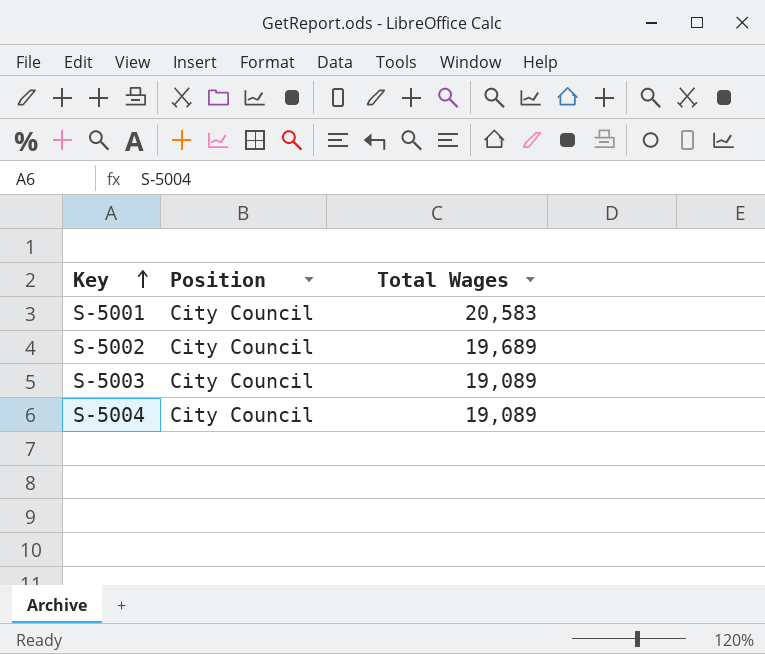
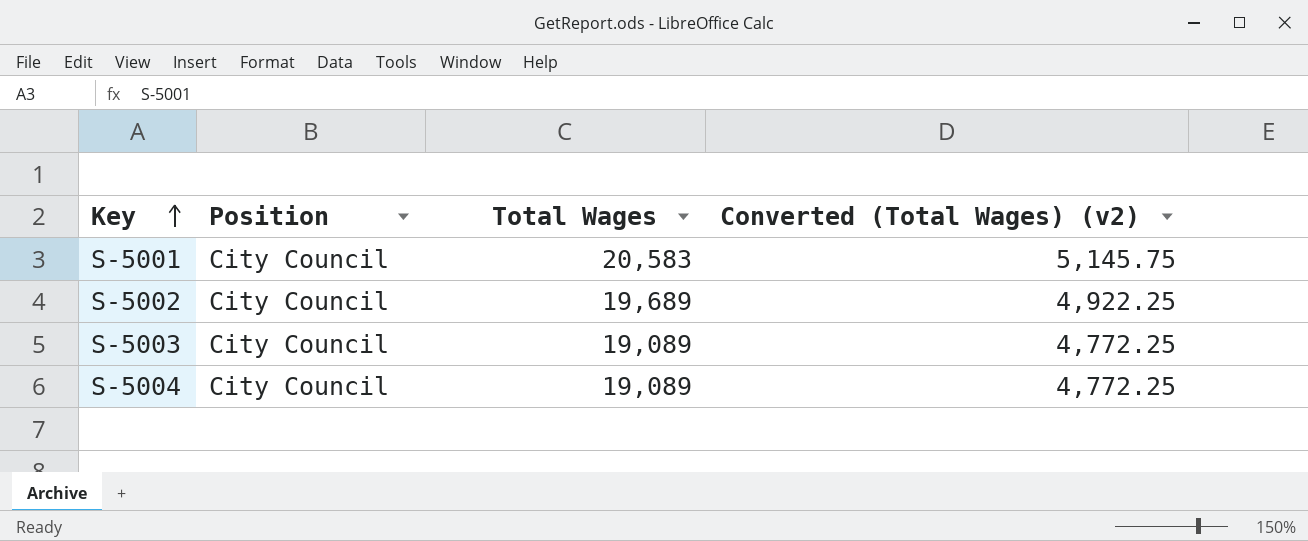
column Converted (Total Wages) (v2) | formula: none -> [Total Wages] * 0.25

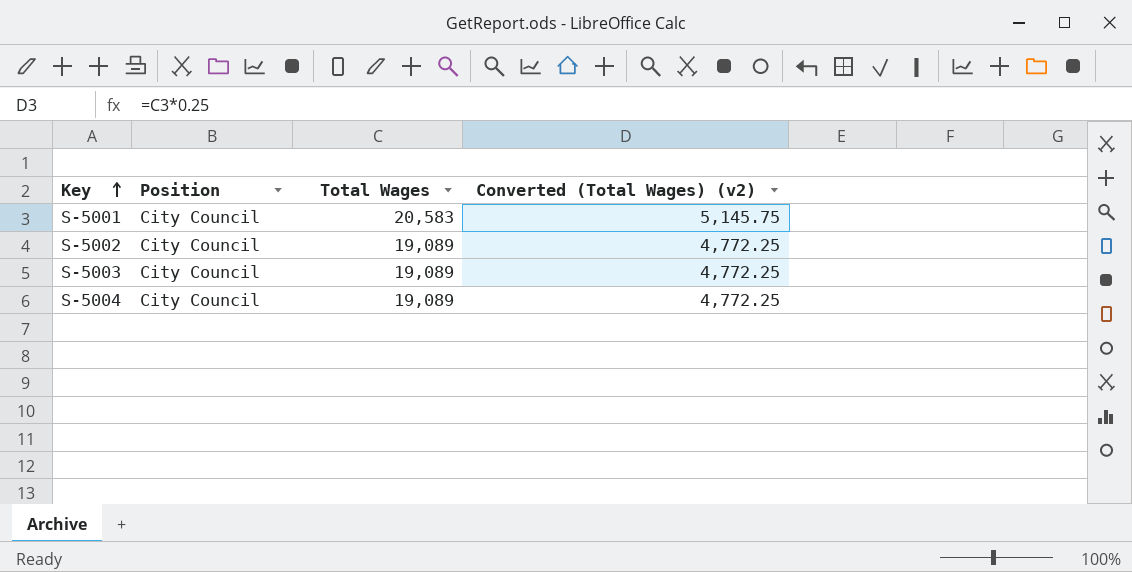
S-5002 | Total Wages: 19,689 -> 19,089
S-5002 | Converted (Total Wages) (v2): 4,922.25 -> 4,772.25

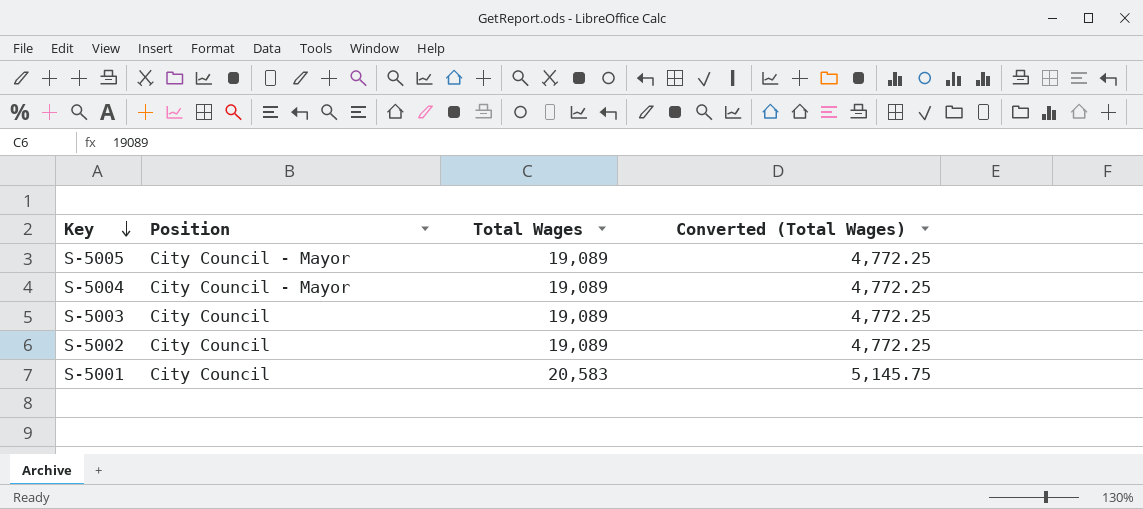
row order: Key ascending -> Key descending
column name: Converted (Total Wages) (v2) -> Converted (Total Wages)
row S-5005: none -> City Council - Mayor | 19,089 | 4,772.25
S-5004 | Position: City Council -> City Council - Mayor

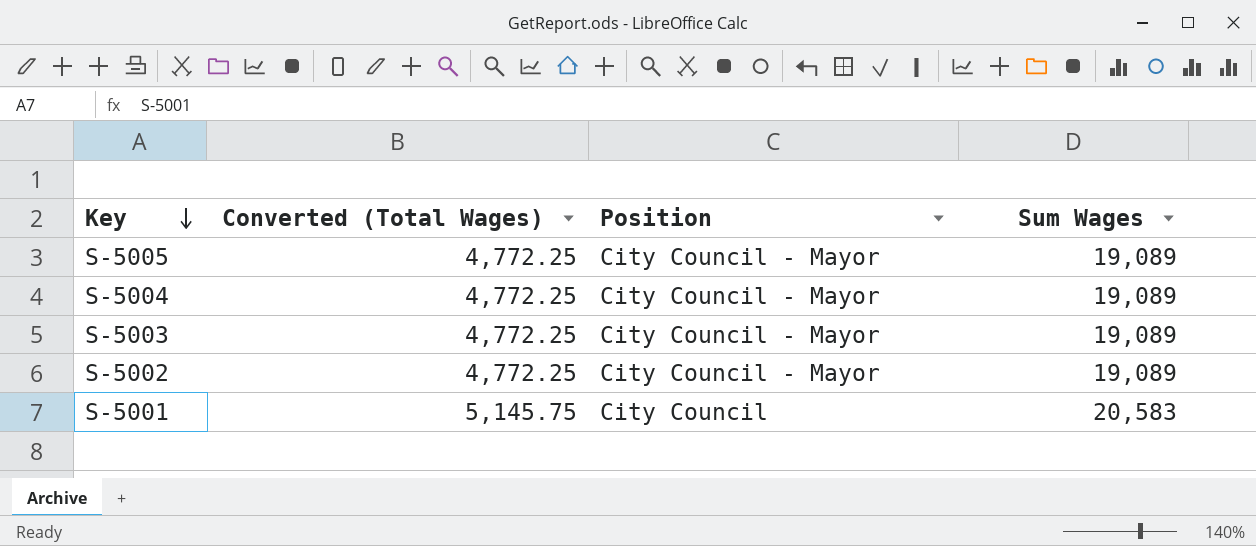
column Converted (Total Wages) | position: 4 -> 2
column name: Total Wages -> Sum Wages
S-5003 | Position: City Council -> City Council - Mayor
S-5002 | Position: City Council -> City Council - Mayor

